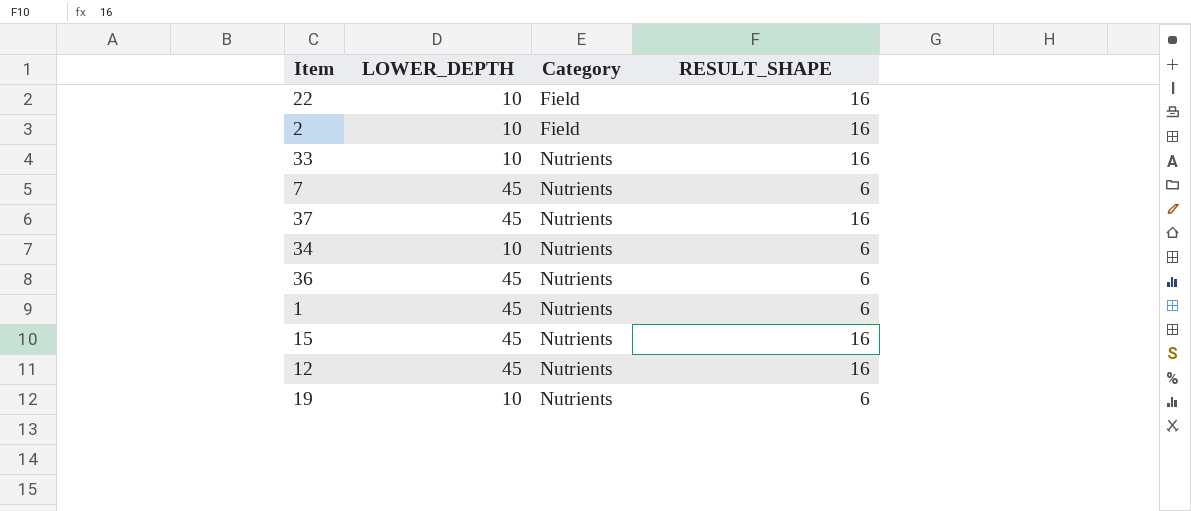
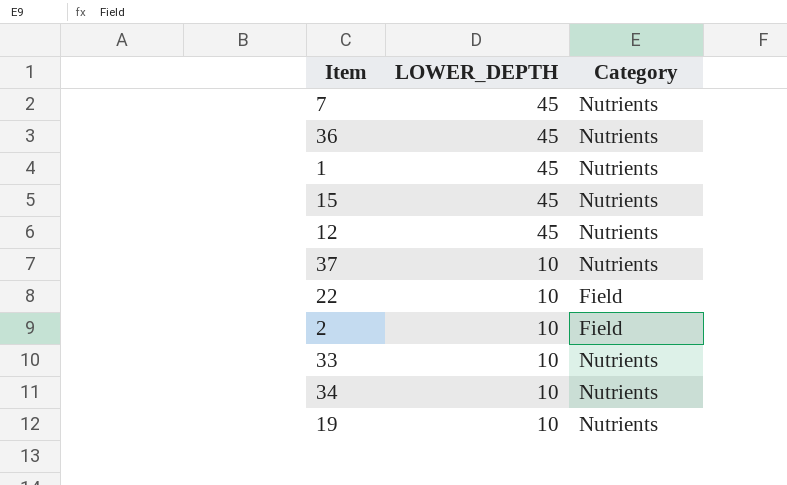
row order: Category ascending -> LOWER_DEPTH descending
column RESULT_SHAPE | position: 4 -> none
37 | LOWER_DEPTH: 45 -> 10

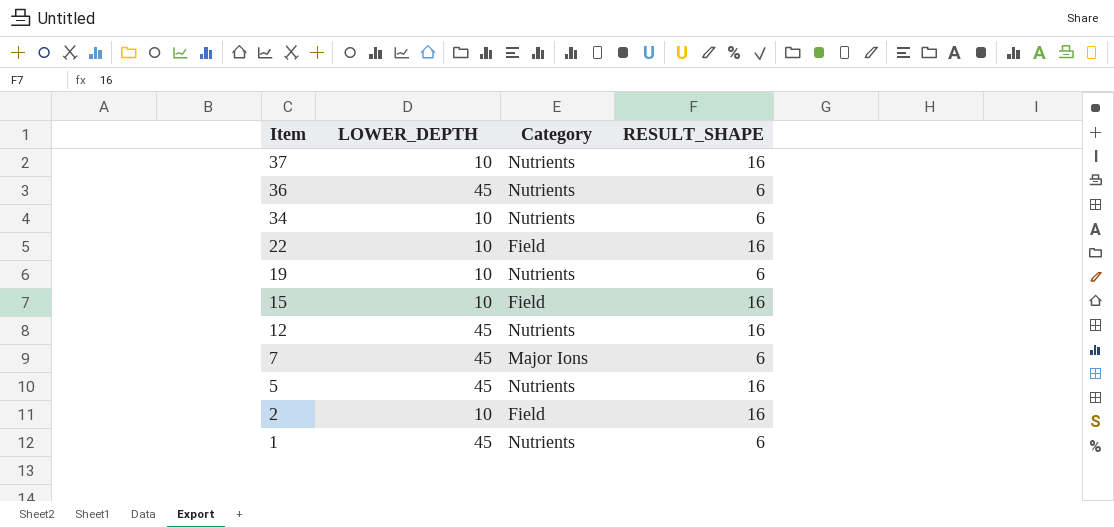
row order: LOWER_DEPTH descending -> Item descending
column RESULT_SHAPE | position: none -> 4
row 33: 10 | Nutrients -> none
15 | LOWER_DEPTH: 45 -> 10
15 | Category: Nutrients -> Field
7 | Category: Nutrients -> Major Ions
row 5: none -> 45 | Nutrients | 16

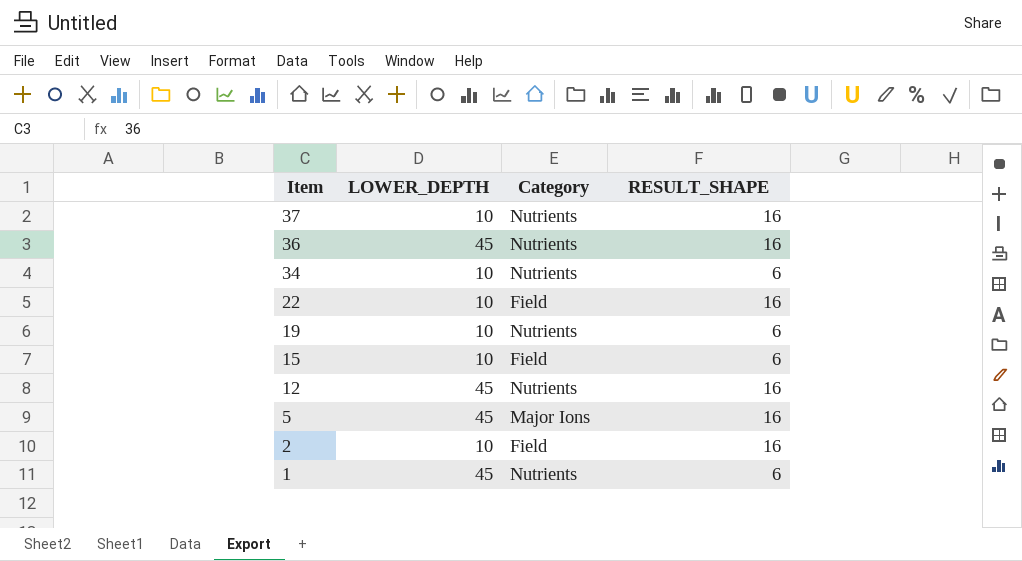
row 7: 45 | Major Ions | 6 -> none
36 | RESULT_SHAPE: 6 -> 16
15 | RESULT_SHAPE: 16 -> 6
5 | Category: Nutrients -> Major Ions

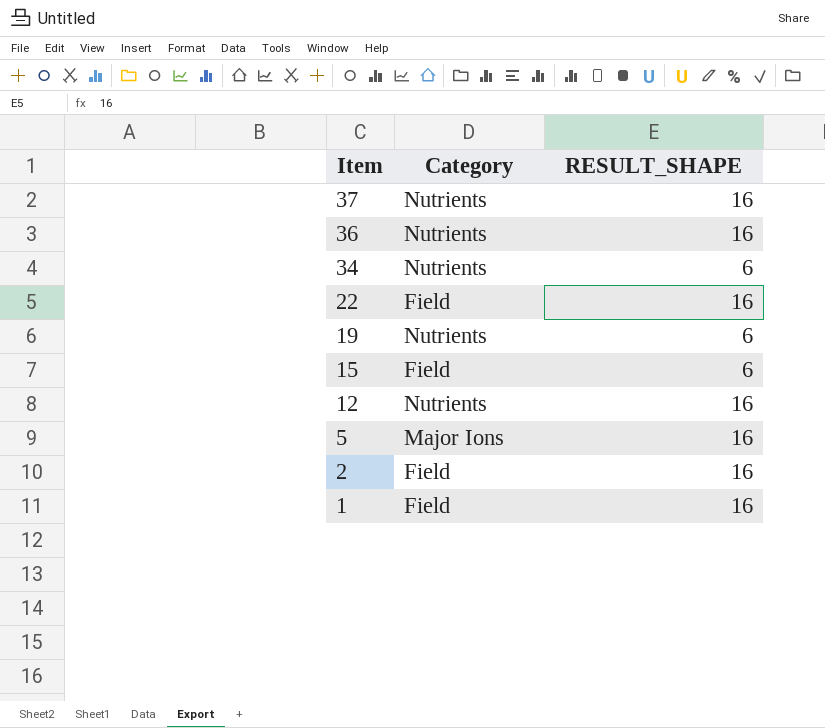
column LOWER_DEPTH | position: 2 -> none
1 | Category: Nutrients -> Field
1 | RESULT_SHAPE: 6 -> 16

